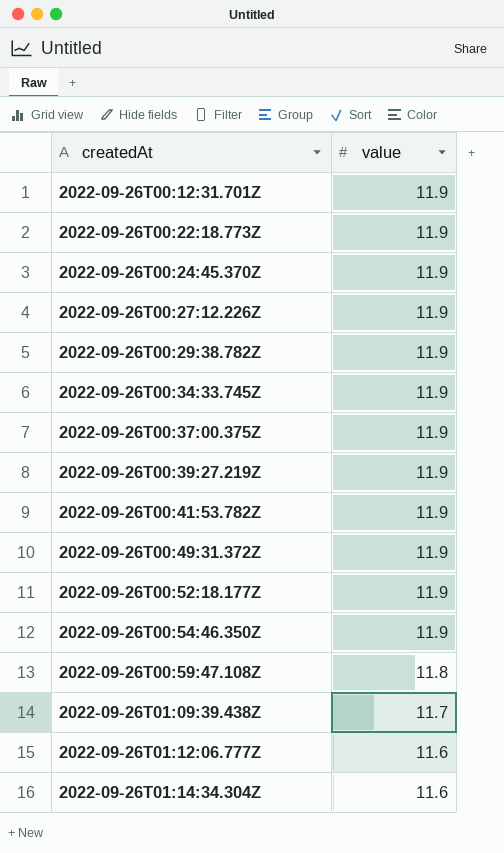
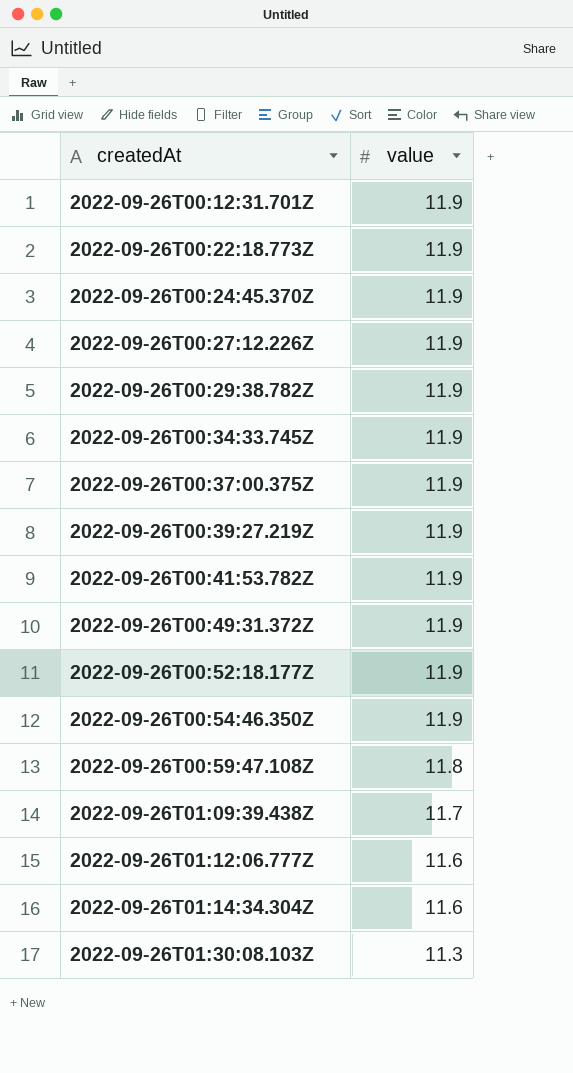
row 2022-09-26T01:30:08.103Z: none -> 11.3

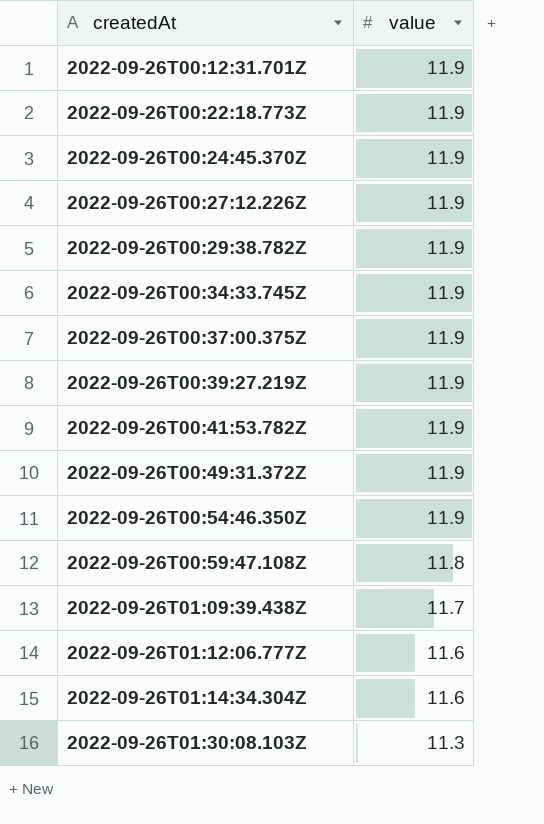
row 2022-09-26T00:52:18.177Z: 11.9 -> none

